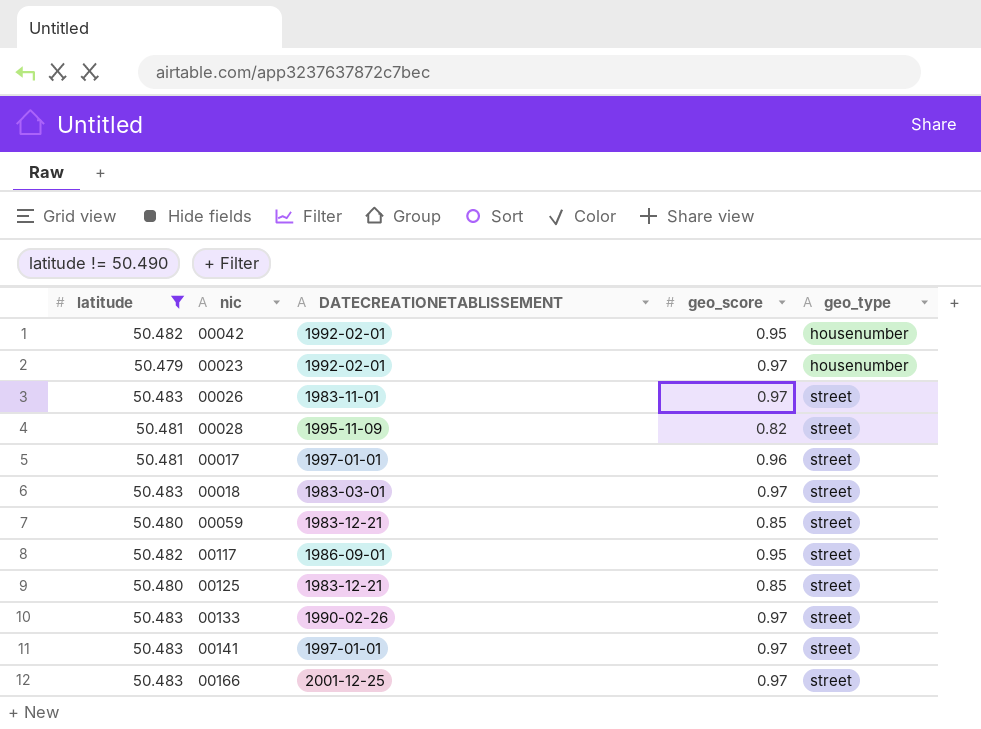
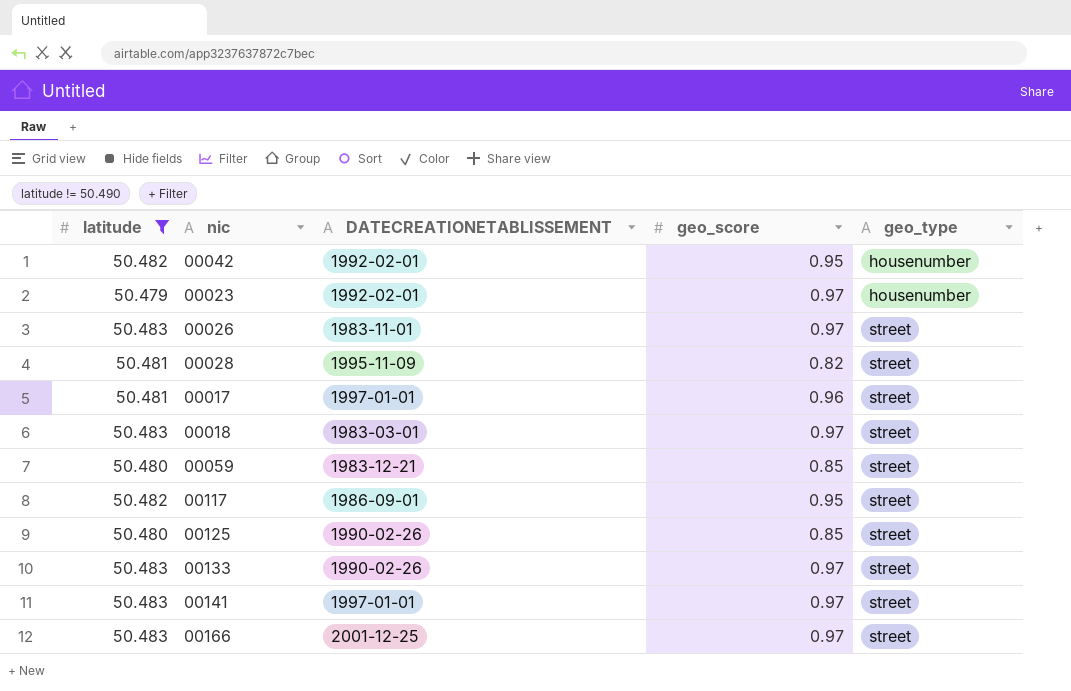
00125 | DATECREATIONETABLISSEMENT: 1983-12-21 -> 1990-02-26

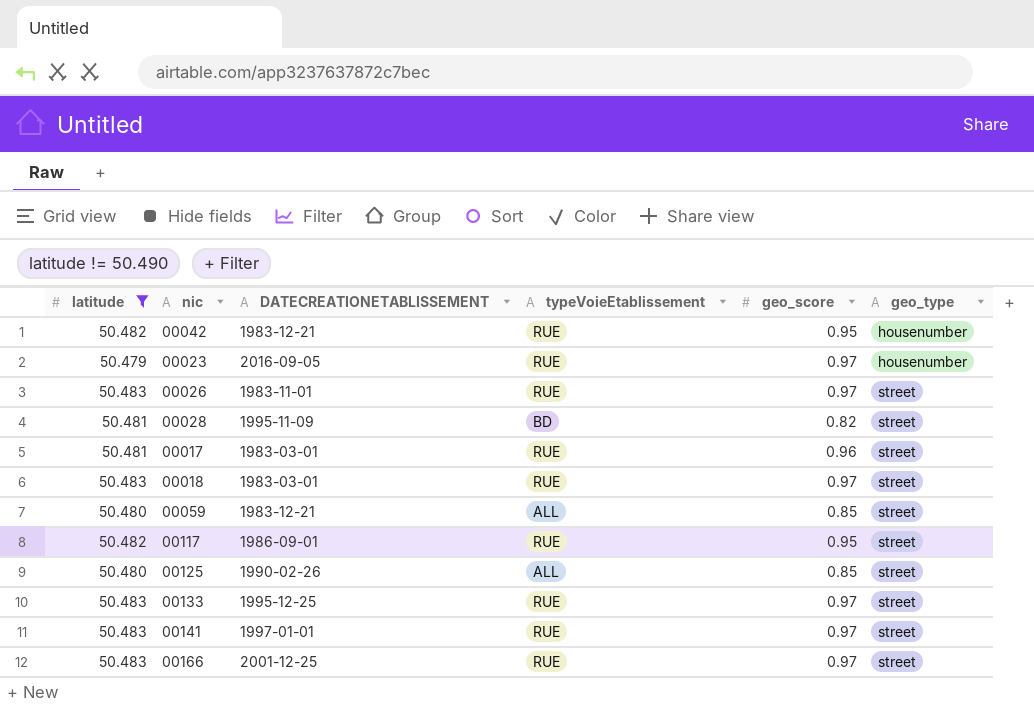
column typeVoieEtablissement | position: none -> 4
00042 | DATECREATIONETABLISSEMENT: 1992-02-01 -> 1983-12-21
00023 | DATECREATIONETABLISSEMENT: 1992-02-01 -> 2016-09-05
00017 | DATECREATIONETABLISSEMENT: 1997-01-01 -> 1983-03-01
00133 | DATECREATIONETABLISSEMENT: 1990-02-26 -> 1995-12-25

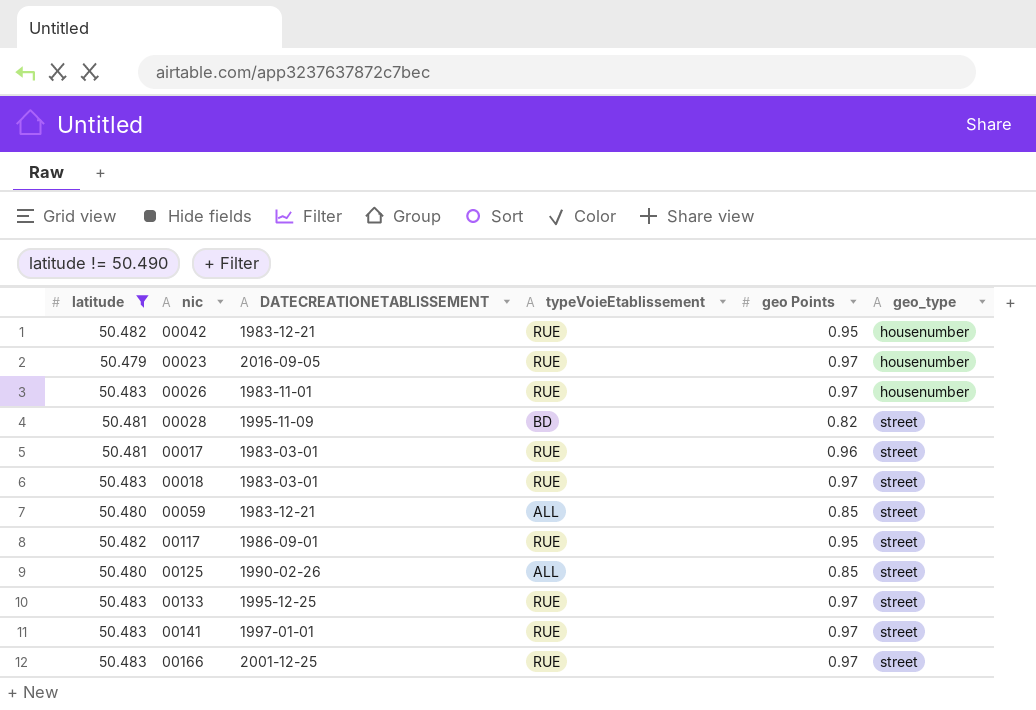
column name: geo_score -> geo Points
00026 | geo_type: street -> housenumber

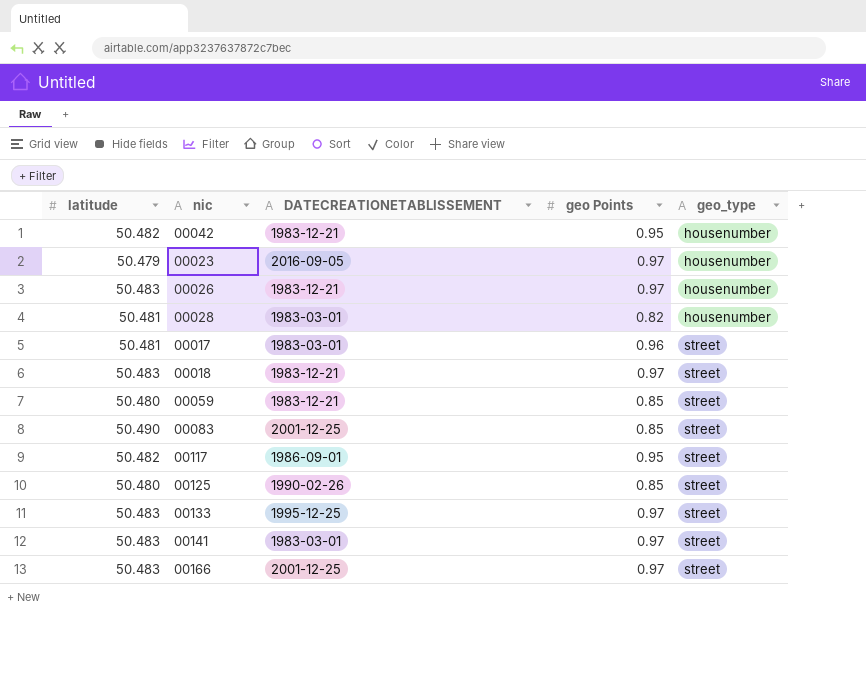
filter: latitude != 50.490 -> none
column typeVoieEtablissement | position: 4 -> none
00026 | DATECREATIONETABLISSEMENT: 1983-11-01 -> 1983-12-21
00028 | DATECREATIONETABLISSEMENT: 1995-11-09 -> 1983-03-01
00028 | geo_type: street -> housenumber
00018 | DATECREATIONETABLISSEMENT: 1983-03-01 -> 1983-12-21
00141 | DATECREATIONETABLISSEMENT: 1997-01-01 -> 1983-03-01

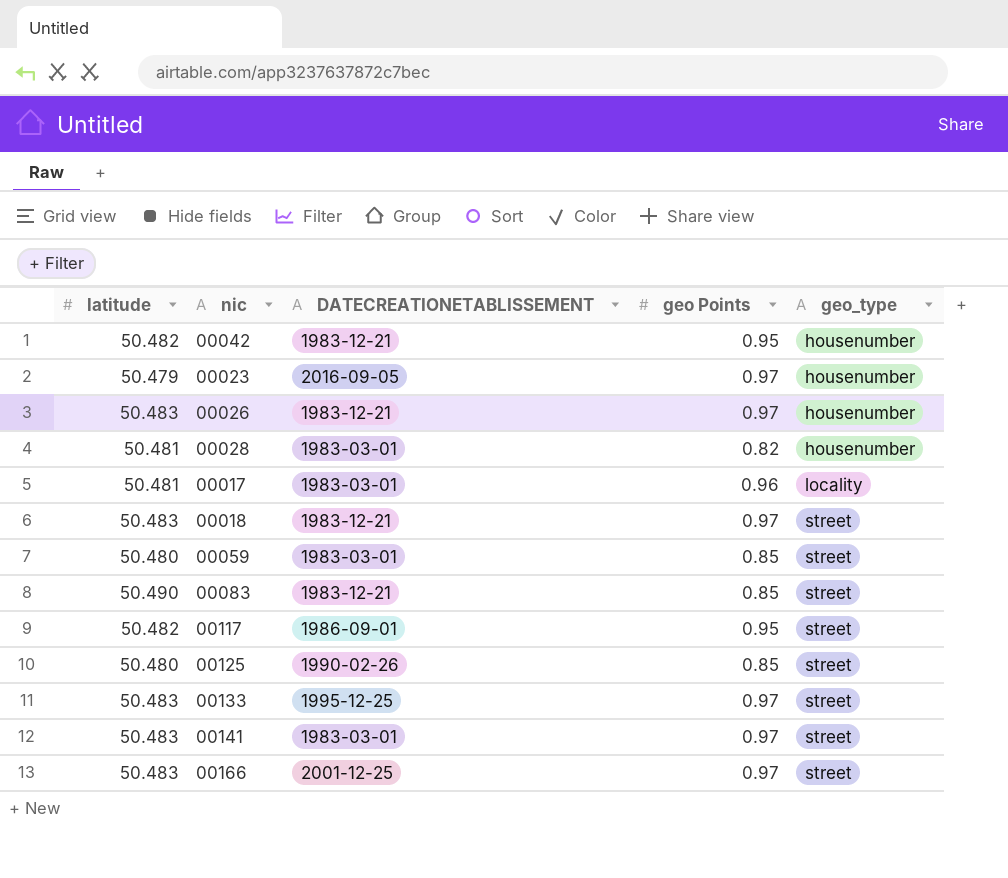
00017 | geo_type: street -> locality
00059 | DATECREATIONETABLISSEMENT: 1983-12-21 -> 1983-03-01
00083 | DATECREATIONETABLISSEMENT: 2001-12-25 -> 1983-12-21

